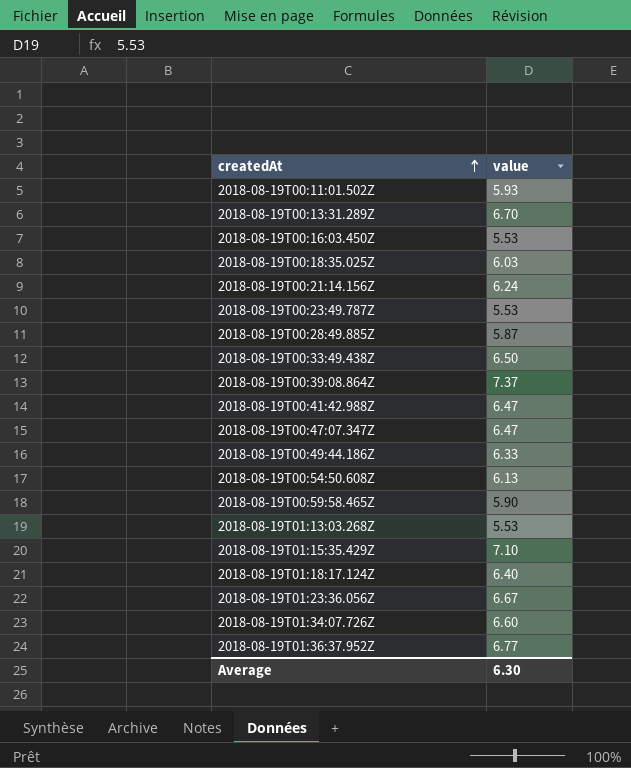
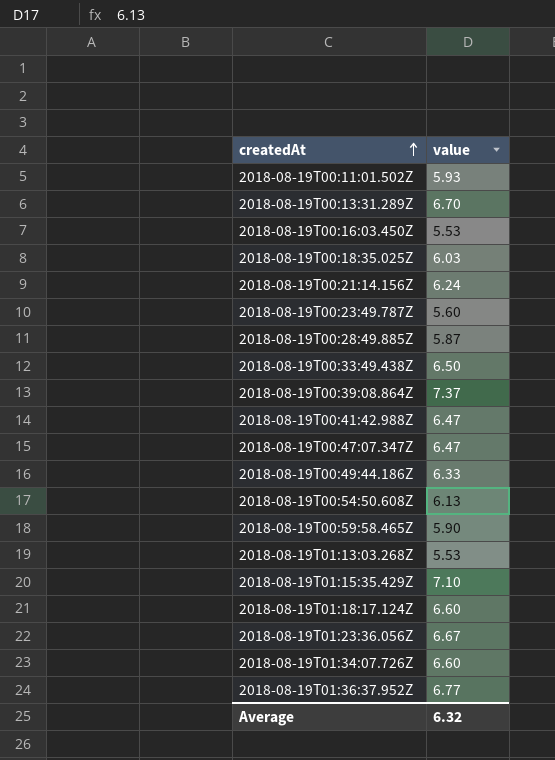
2018-08-19T00:23:49.787Z | value: 5.53 -> 5.60
2018-08-19T01:18:17.124Z | value: 6.40 -> 6.60
Average | value: 6.30 -> 6.32

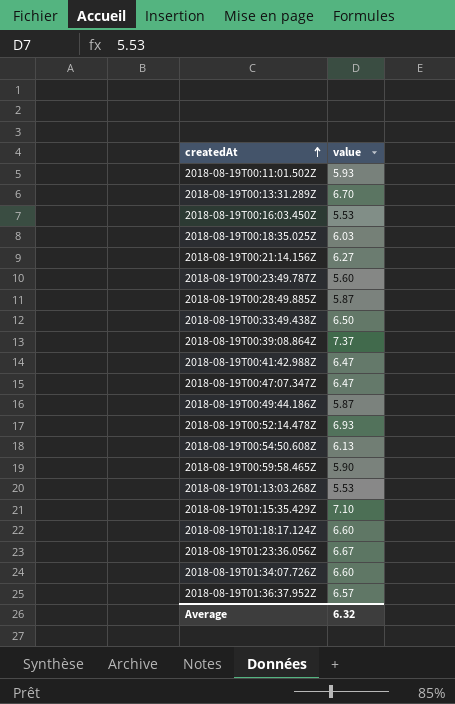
2018-08-19T00:21:14.156Z | value: 6.24 -> 6.27
2018-08-19T00:49:44.186Z | value: 6.33 -> 5.87
row 2018-08-19T00:52:14.478Z: none -> 6.93
2018-08-19T01:36:37.952Z | value: 6.77 -> 6.57

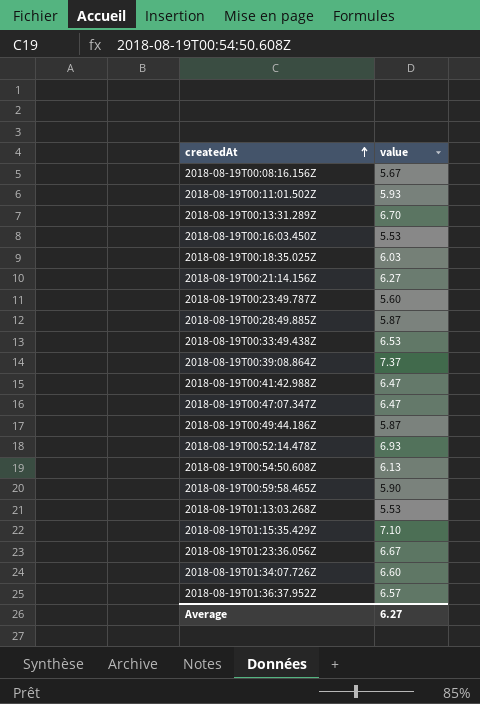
row 2018-08-19T01:18:17.124Z: 6.60 -> none
row 2018-08-19T00:08:16.156Z: none -> 5.67
2018-08-19T00:33:49.438Z | value: 6.50 -> 6.53
Average | value: 6.32 -> 6.27

